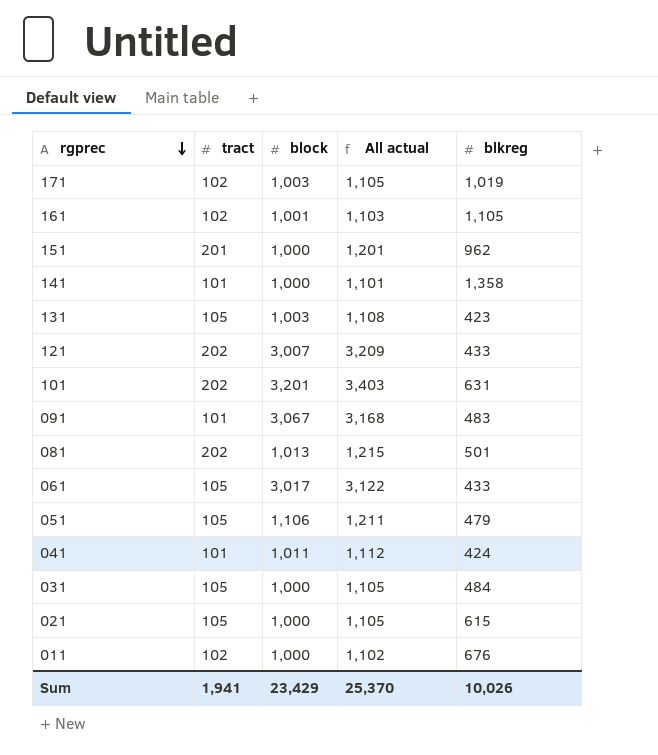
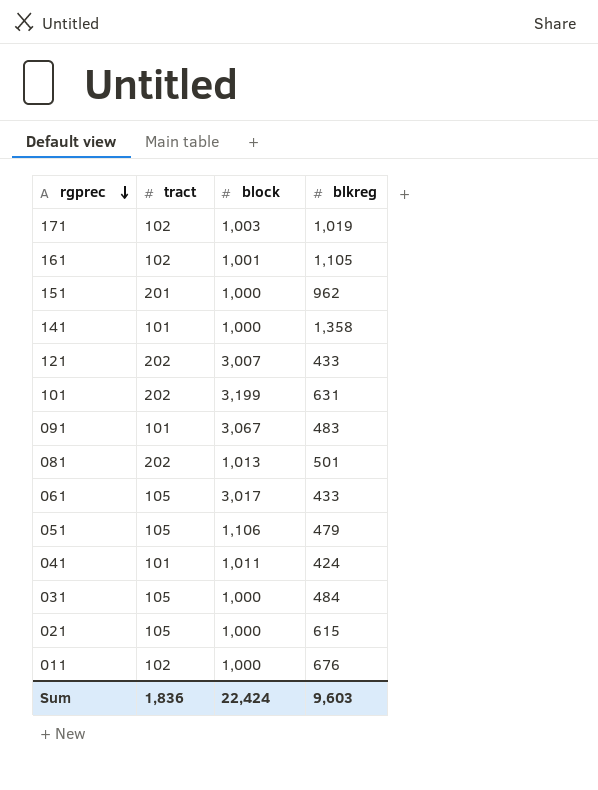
column All actual | formula: [tract] + [block] -> none
row 131: 105 | 1,003 | 1,108 | 423 -> none
101 | block: 3,201 -> 3,199
Sum | tract: 1,941 -> 1,836
Sum | block: 23,429 -> 22,424
Sum | blkreg: 10,026 -> 9,603

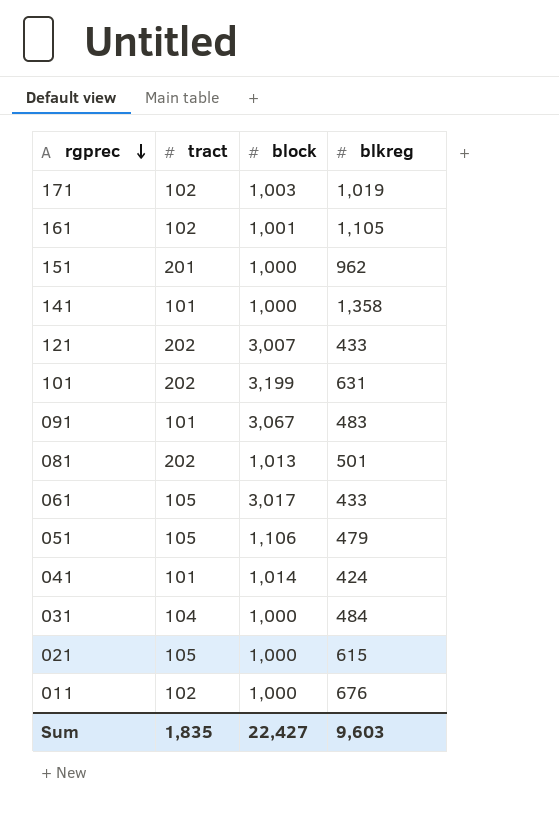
041 | block: 1,011 -> 1,014
031 | tract: 105 -> 104
Sum | tract: 1,836 -> 1,835
Sum | block: 22,424 -> 22,427

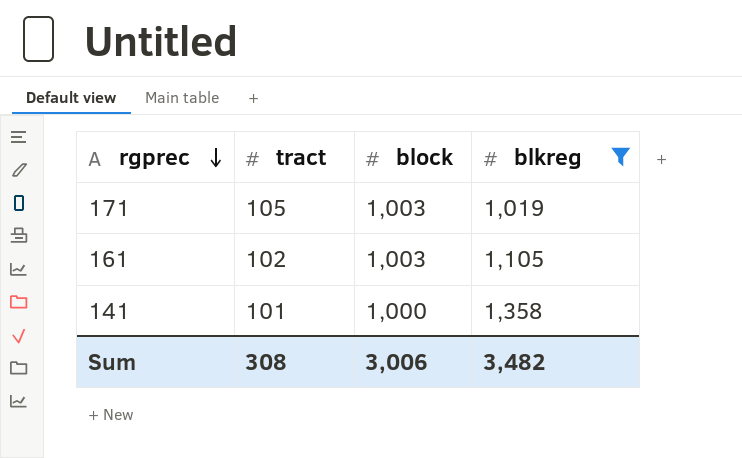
filter: none -> blkreg >= 1,019
171 | tract: 102 -> 105
161 | block: 1,001 -> 1,003
Sum | tract: 1,835 -> 308
Sum | block: 22,427 -> 3,006
Sum | blkreg: 9,603 -> 3,482

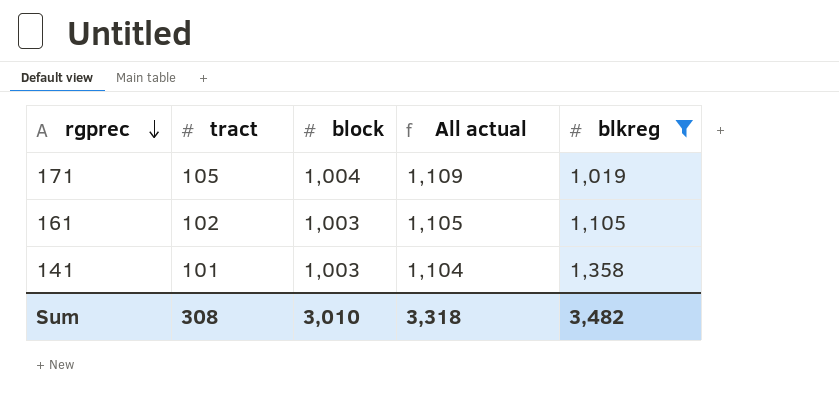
column All actual | formula: none -> [tract] + [block]
171 | block: 1,003 -> 1,004
141 | block: 1,000 -> 1,003
Sum | block: 3,006 -> 3,010

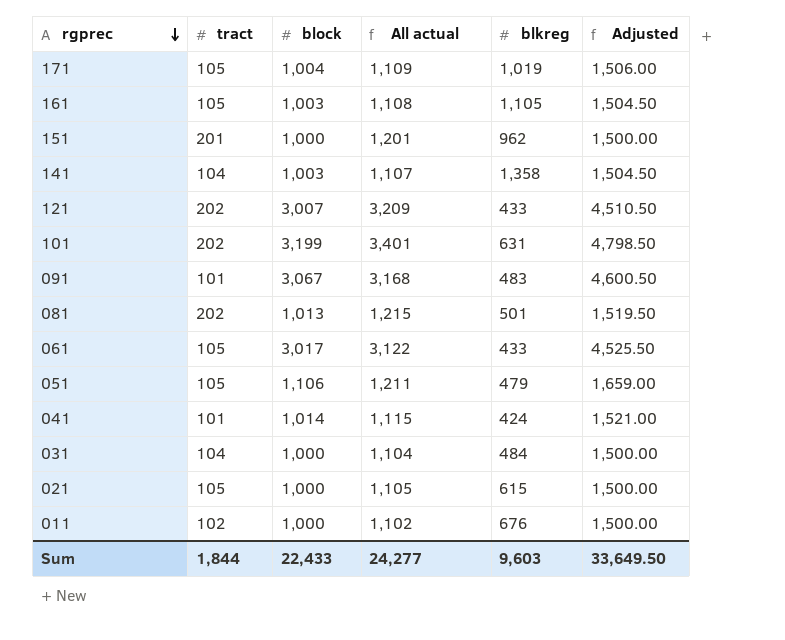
filter: blkreg >= 1,019 -> none
column Adjusted | formula: none -> [block] * 1.5
161 | tract: 102 -> 105
161 | All actual: 1,105 -> 1,108
141 | tract: 101 -> 104
141 | All actual: 1,104 -> 1,107
Sum | tract: 308 -> 1,844
Sum | block: 3,010 -> 22,433
Sum | All actual: 3,318 -> 24,277
Sum | blkreg: 3,482 -> 9,603

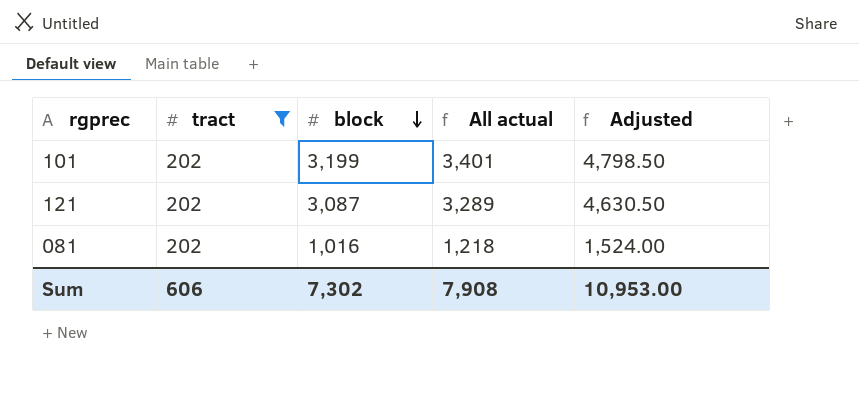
filter: none -> tract = 202
row order: rgprec descending -> block descending
column blkreg | position: 5 -> none
121 | block: 3,007 -> 3,087
121 | All actual: 3,209 -> 3,289
121 | Adjusted: 4,510.50 -> 4,630.50
081 | block: 1,013 -> 1,016
081 | All actual: 1,215 -> 1,218
081 | Adjusted: 1,519.50 -> 1,524.00
Sum | tract: 1,844 -> 606
Sum | block: 22,433 -> 7,302
Sum | All actual: 24,277 -> 7,908
Sum | Adjusted: 33,649.50 -> 10,953.00

